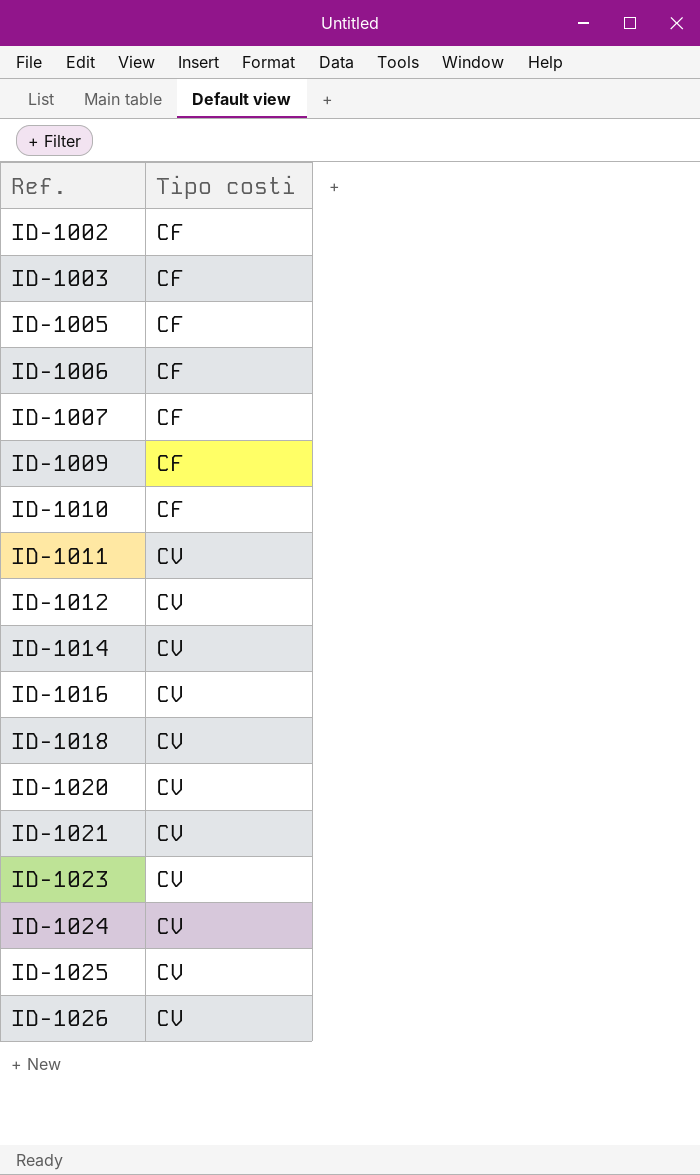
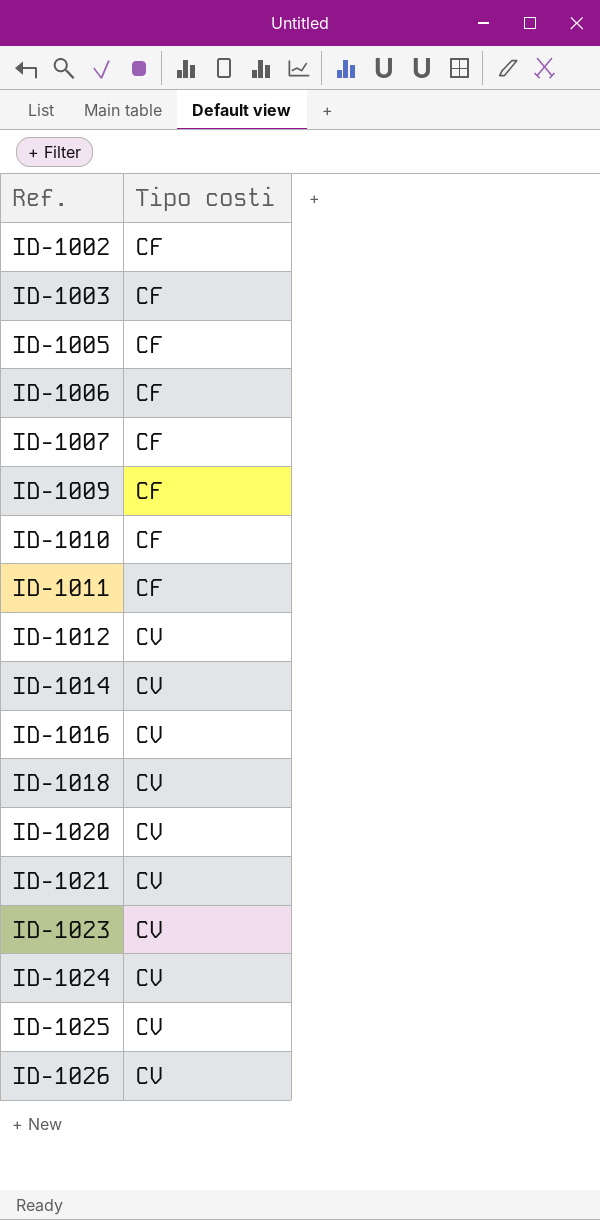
ID-1011 | Tipo costi: CV -> CF

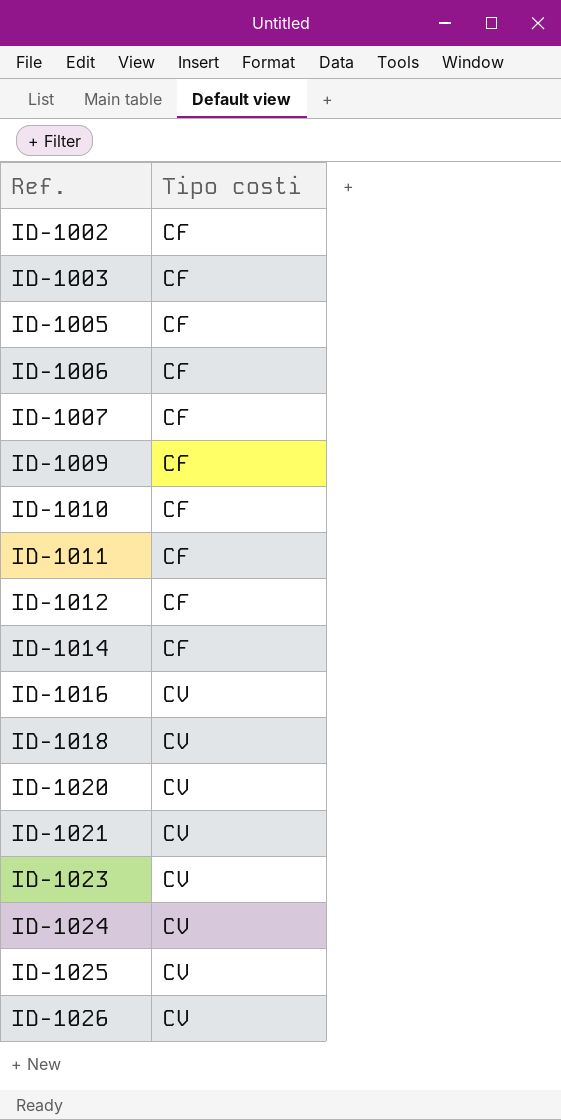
ID-1012 | Tipo costi: CV -> CF
ID-1014 | Tipo costi: CV -> CF

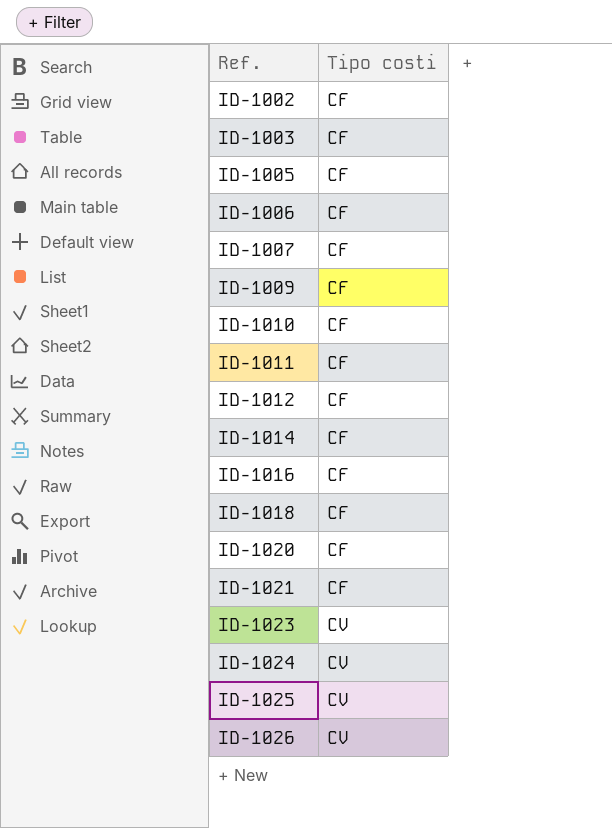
ID-1016 | Tipo costi: CV -> CF
ID-1018 | Tipo costi: CV -> CF
ID-1020 | Tipo costi: CV -> CF
ID-1021 | Tipo costi: CV -> CF

